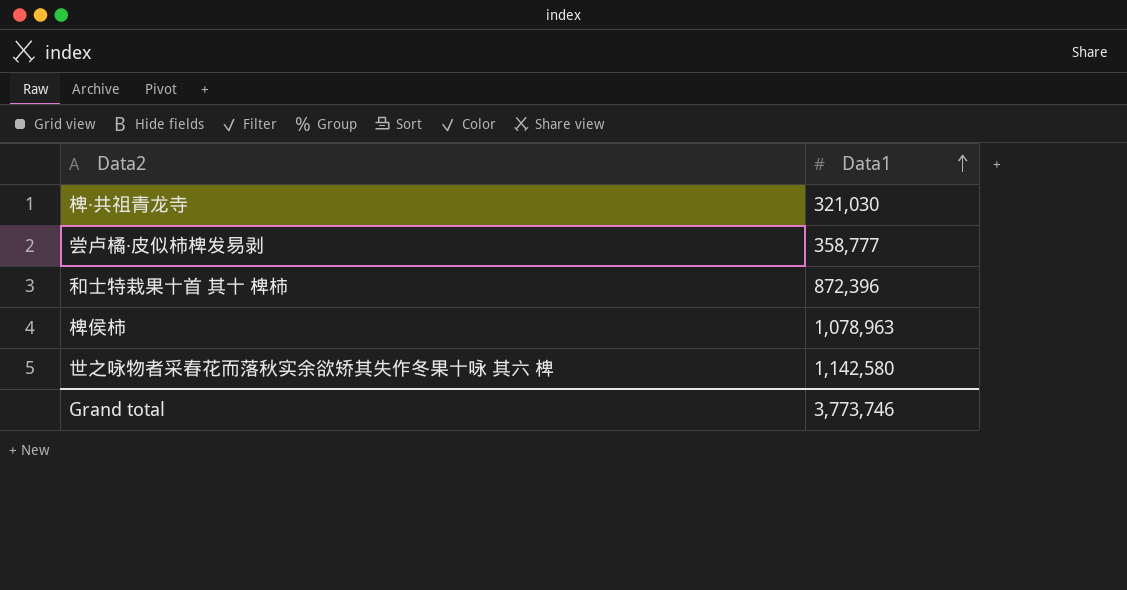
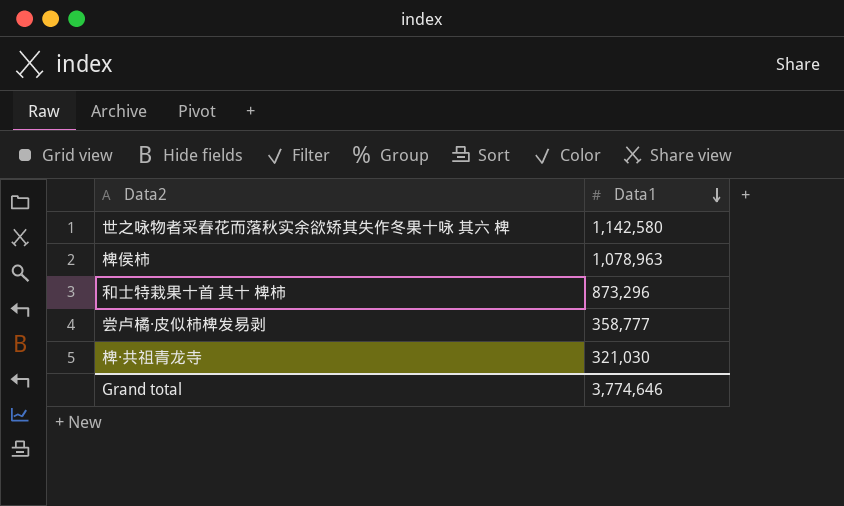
row order: Data1 ascending -> Data1 descending
和士特栽果十首 其十 椑柿 | Data1: 872,396 -> 873,296
Grand total | Data1: 3,773,746 -> 3,774,646

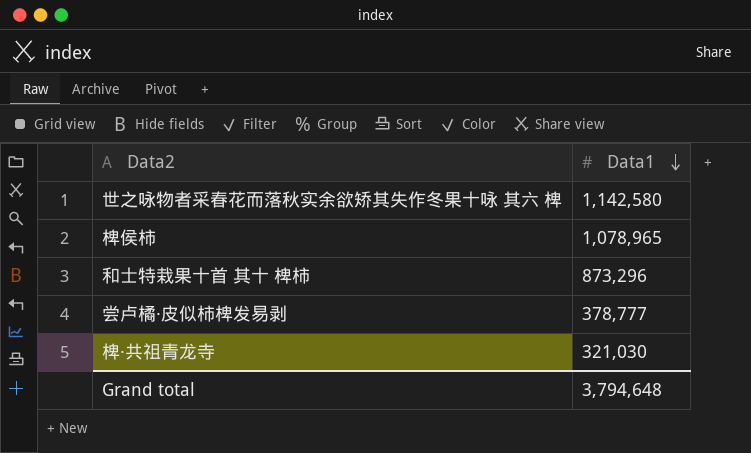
椑侯柿 | Data1: 1,078,963 -> 1,078,965
尝卢橘·皮似柿椑发易剥 | Data1: 358,777 -> 378,777
Grand total | Data1: 3,774,646 -> 3,794,648

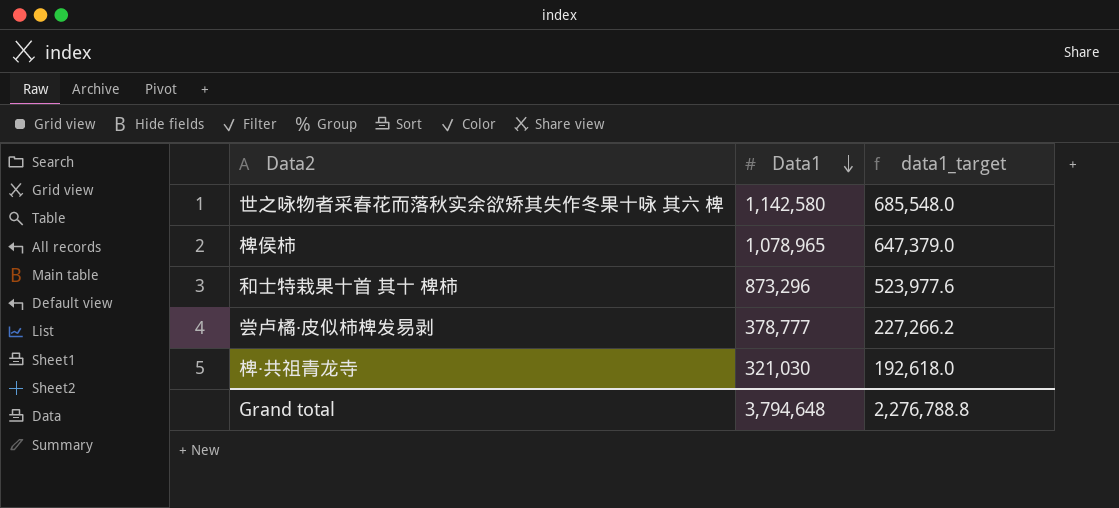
column data1_target | formula: none -> [Data1] * 0.6

